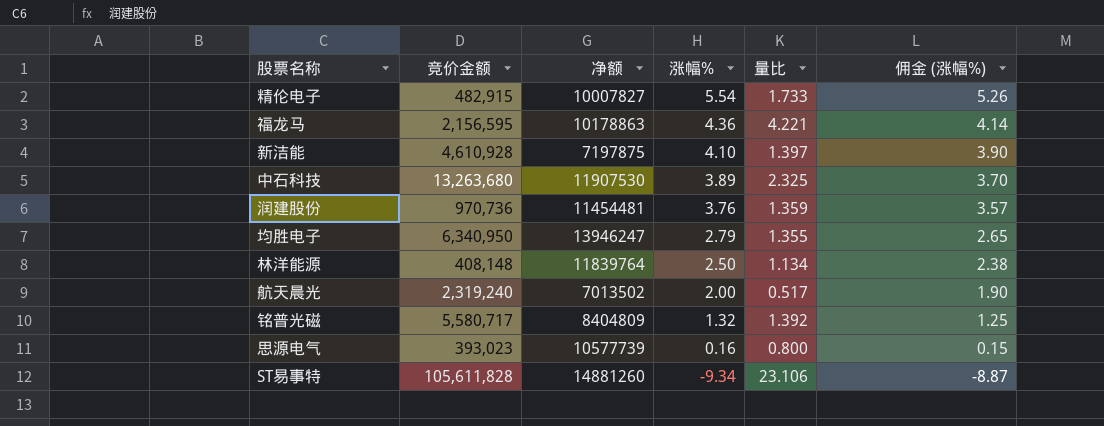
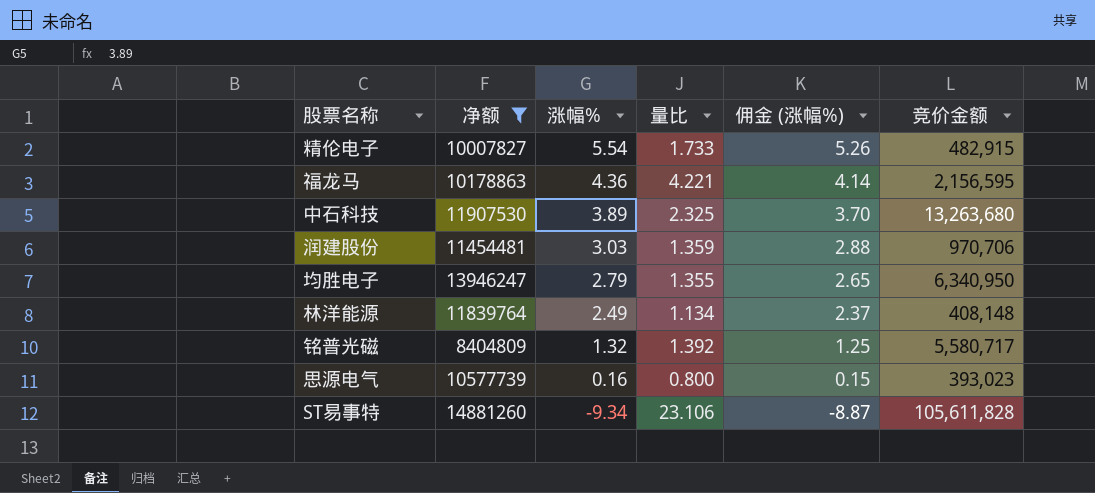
filter: none -> 净额 >= 8404809
column 竞价金额 | position: 2 -> 6
润建股份 | 涨幅%: 3.76 -> 3.03
润建股份 | 佣金 (涨幅%): 3.57 -> 2.88
润建股份 | 竞价金额: 970,736 -> 970,706
林洋能源 | 涨幅%: 2.50 -> 2.49
林洋能源 | 佣金 (涨幅%): 2.38 -> 2.37

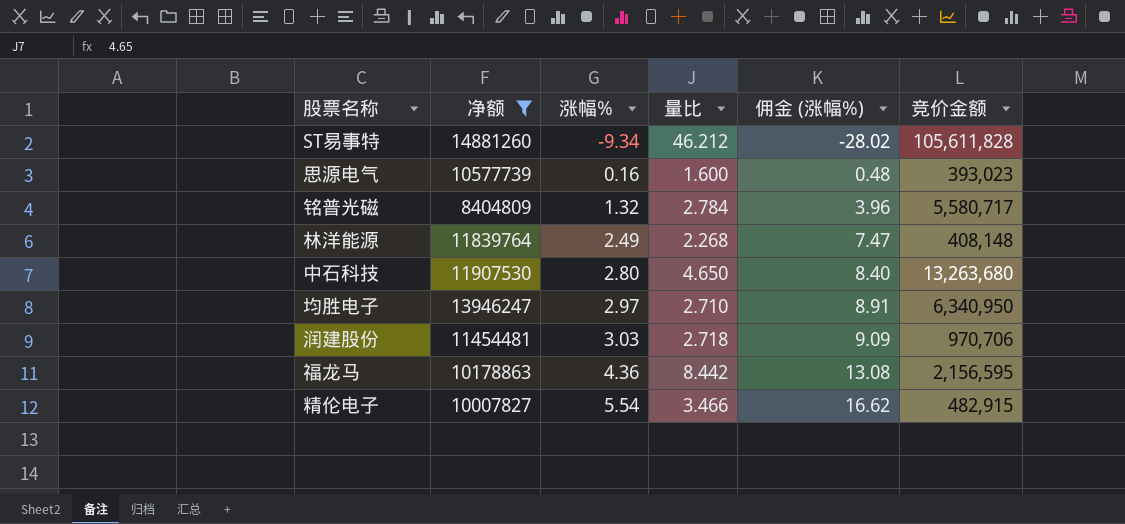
row order: 涨幅% descending -> 涨幅% ascending
column 佣金 (涨幅%) | formula: [涨幅%] * 0.95 -> [涨幅%] * 3
ST易事特 | 量比: 23.106 -> 46.212
思源电气 | 量比: 0.800 -> 1.600
铭普光磁 | 量比: 1.392 -> 2.784
林洋能源 | 量比: 1.134 -> 2.268
中石科技 | 涨幅%: 3.89 -> 2.80
中石科技 | 量比: 2.325 -> 4.650
均胜电子 | 涨幅%: 2.79 -> 2.97
均胜电子 | 量比: 1.355 -> 2.710
润建股份 | 量比: 1.359 -> 2.718
福龙马 | 量比: 4.221 -> 8.442
精伦电子 | 量比: 1.733 -> 3.466

